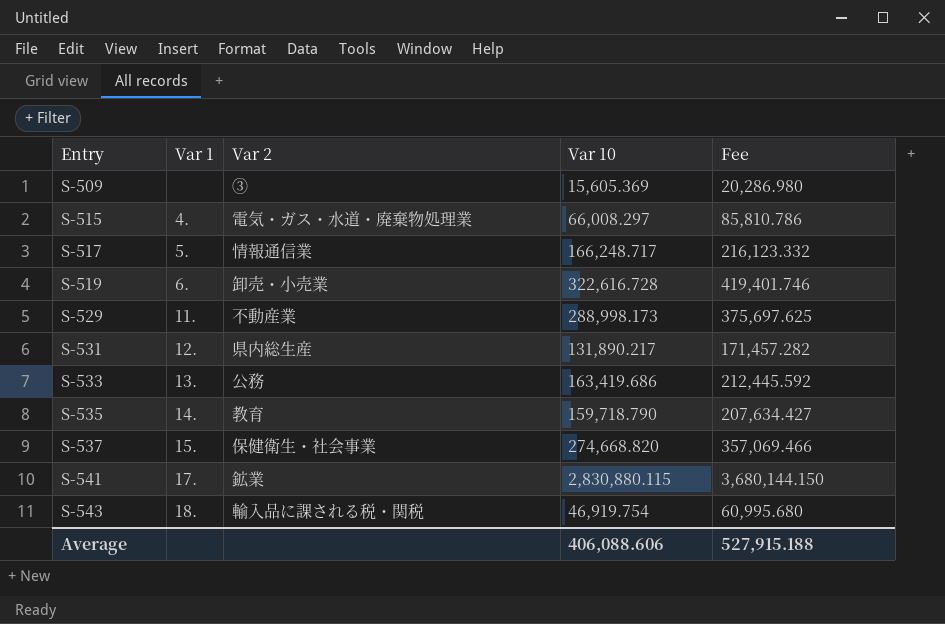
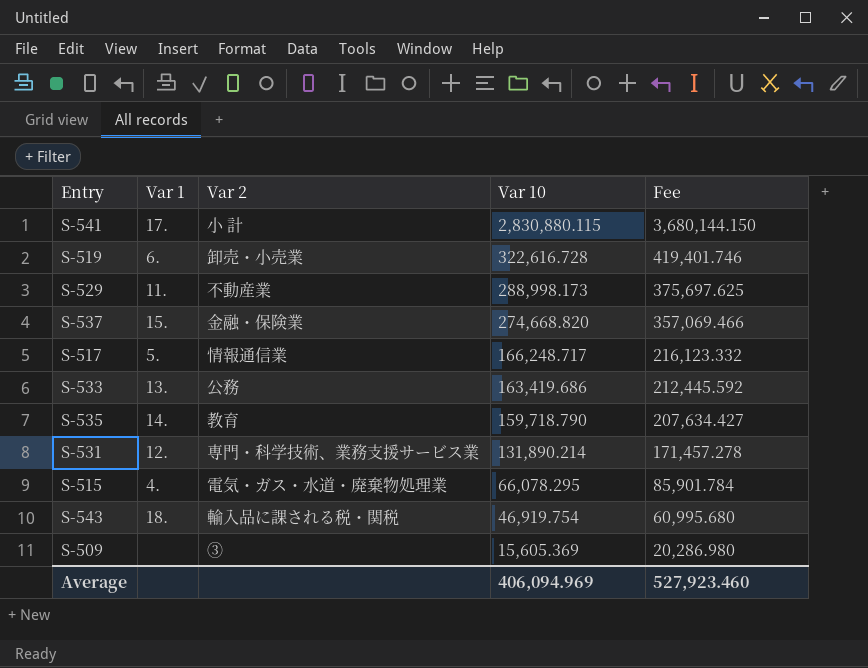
row order: Entry ascending -> Var 10 descending
S-541 | Var 2: 鉱業 -> 小 計
S-537 | Var 2: 保健衛生・社会事業 -> 金融・保険業
S-531 | Var 2: 県内総生産 -> 専門・科学技術、業務支援サービス業
S-531 | Var 10: 131,890.217 -> 131,890.214
S-531 | Fee: 171,457.282 -> 171,457.278
S-515 | Var 10: 66,008.297 -> 66,078.295
S-515 | Fee: 85,810.786 -> 85,901.784
Average | Var 10: 406,088.606 -> 406,094.969
Average | Fee: 527,915.188 -> 527,923.460

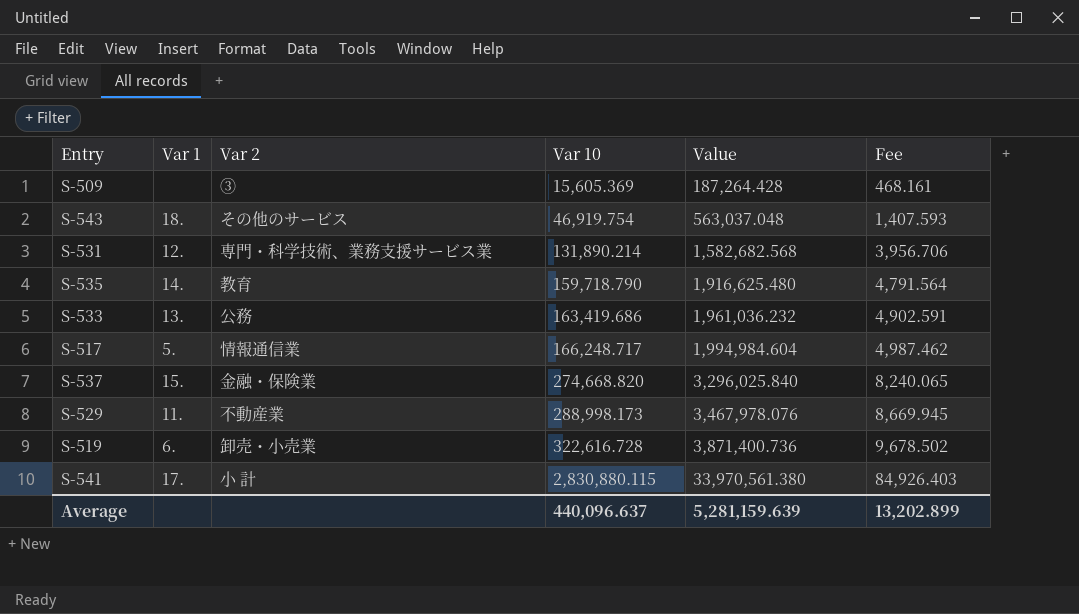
row order: Var 10 descending -> Var 10 ascending
column Value | formula: none -> [Var 10] * 12
column Fee | formula: [Var 10] * 1.3 -> [Var 10] * 0.03
row S-515: 4. | 電気・ガス・水道・廃棄物処理業 | 66,078.295 | 85,901.784 -> none
S-543 | Var 2: 輸入品に課される税・関税 -> その他のサービス
Average | Var 10: 406,094.969 -> 440,096.637
Average | Fee: 527,923.460 -> 13,202.899

